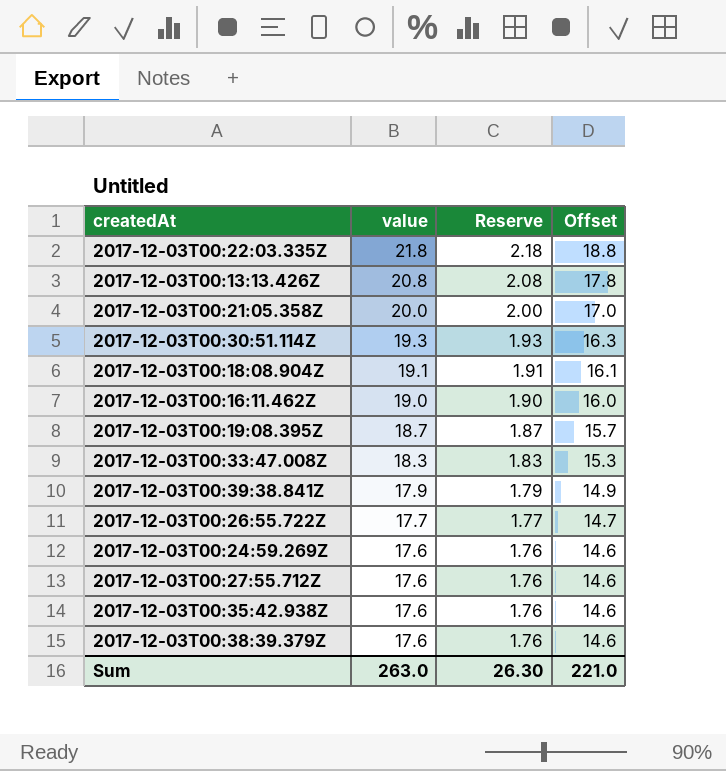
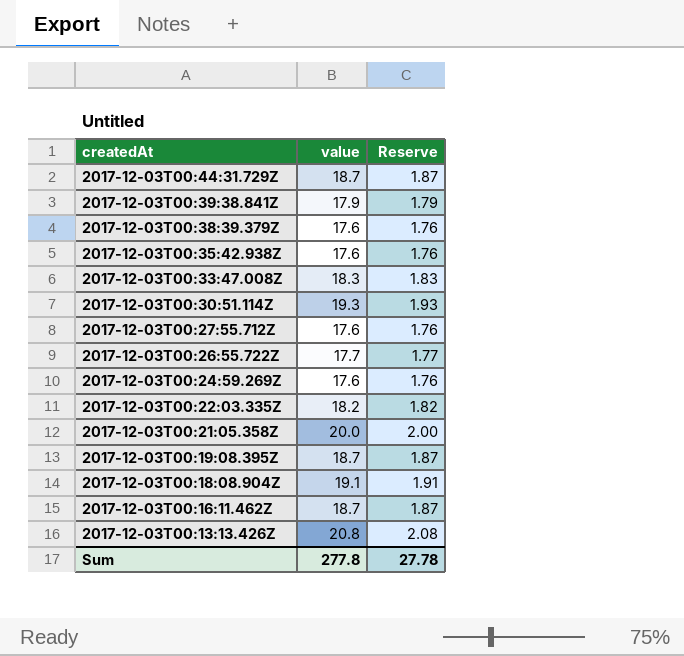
row order: value descending -> createdAt descending
column Offset | formula: [value] - 3 -> none
row 2017-12-03T00:44:31.729Z: none -> 18.7 | 1.87
2017-12-03T00:22:03.335Z | value: 21.8 -> 18.2
2017-12-03T00:22:03.335Z | Reserve: 2.18 -> 1.82
2017-12-03T00:16:11.462Z | value: 19.0 -> 18.7
2017-12-03T00:16:11.462Z | Reserve: 1.90 -> 1.87
Sum | value: 263.0 -> 277.8
Sum | Reserve: 26.30 -> 27.78

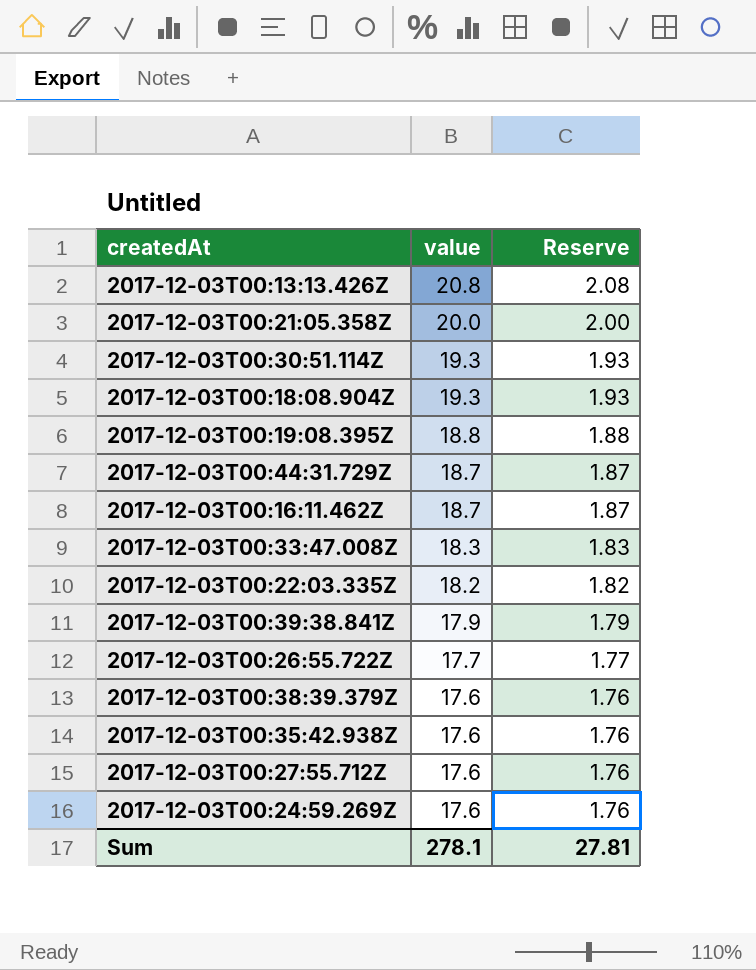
row order: createdAt descending -> value descending
2017-12-03T00:18:08.904Z | value: 19.1 -> 19.3
2017-12-03T00:18:08.904Z | Reserve: 1.91 -> 1.93
2017-12-03T00:19:08.395Z | value: 18.7 -> 18.8
2017-12-03T00:19:08.395Z | Reserve: 1.87 -> 1.88
Sum | value: 277.8 -> 278.1
Sum | Reserve: 27.78 -> 27.81

